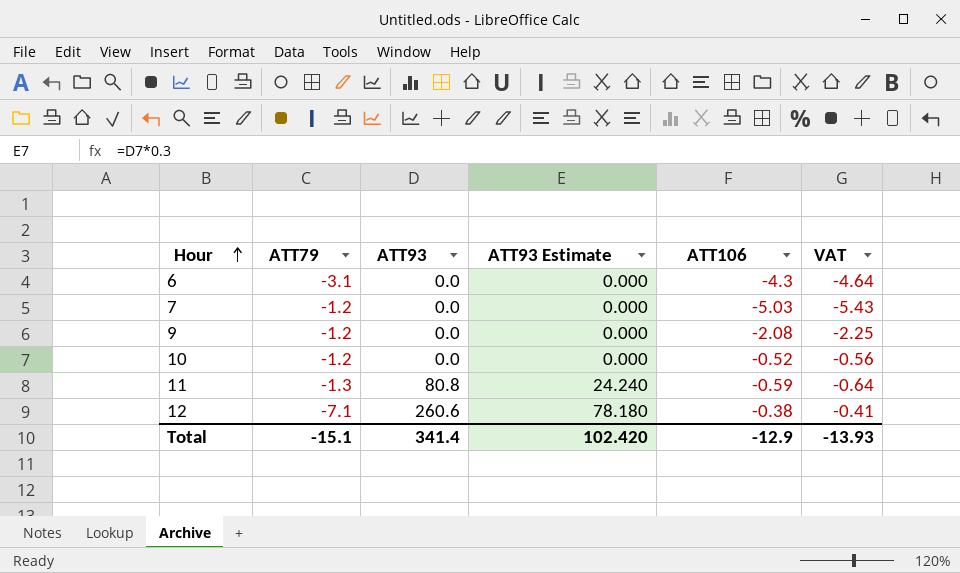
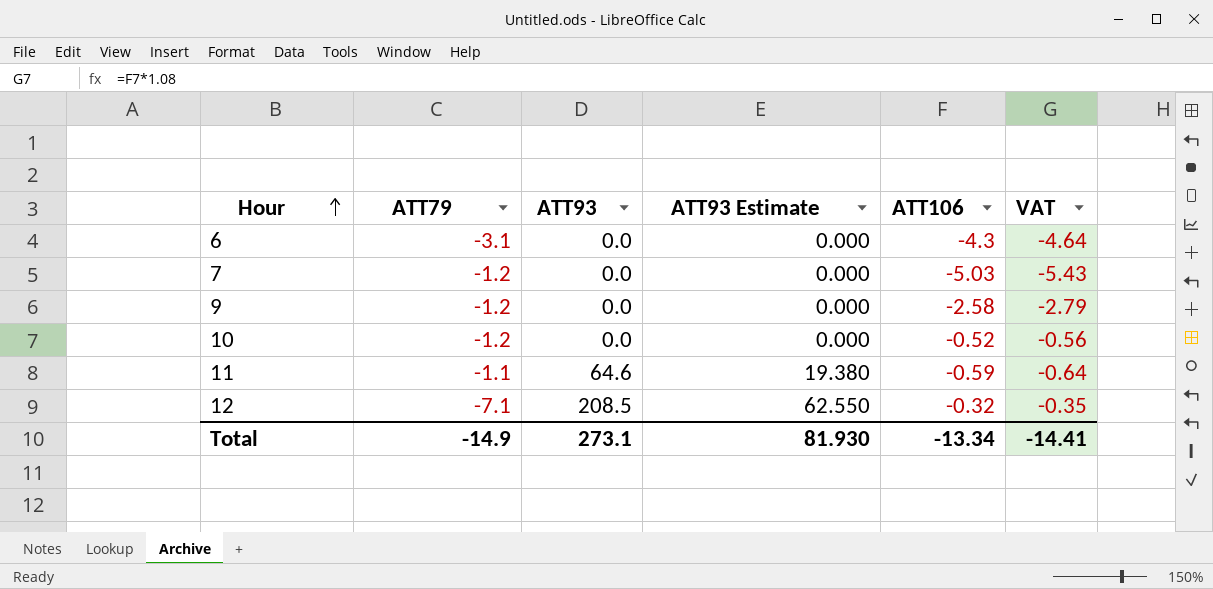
9 | ATT106: -2.08 -> -2.58
9 | VAT: -2.25 -> -2.79
11 | ATT79: -1.3 -> -1.1
11 | ATT93: 80.8 -> 64.6
11 | ATT93 Estimate: 24.240 -> 19.380
12 | ATT93: 260.6 -> 208.5
12 | ATT93 Estimate: 78.180 -> 62.550
12 | ATT106: -0.38 -> -0.32
12 | VAT: -0.41 -> -0.35
Total | ATT79: -15.1 -> -14.9
Total | ATT93: 341.4 -> 273.1
Total | ATT93 Estimate: 102.420 -> 81.930
Total | ATT106: -12.9 -> -13.34
Total | VAT: -13.93 -> -14.41

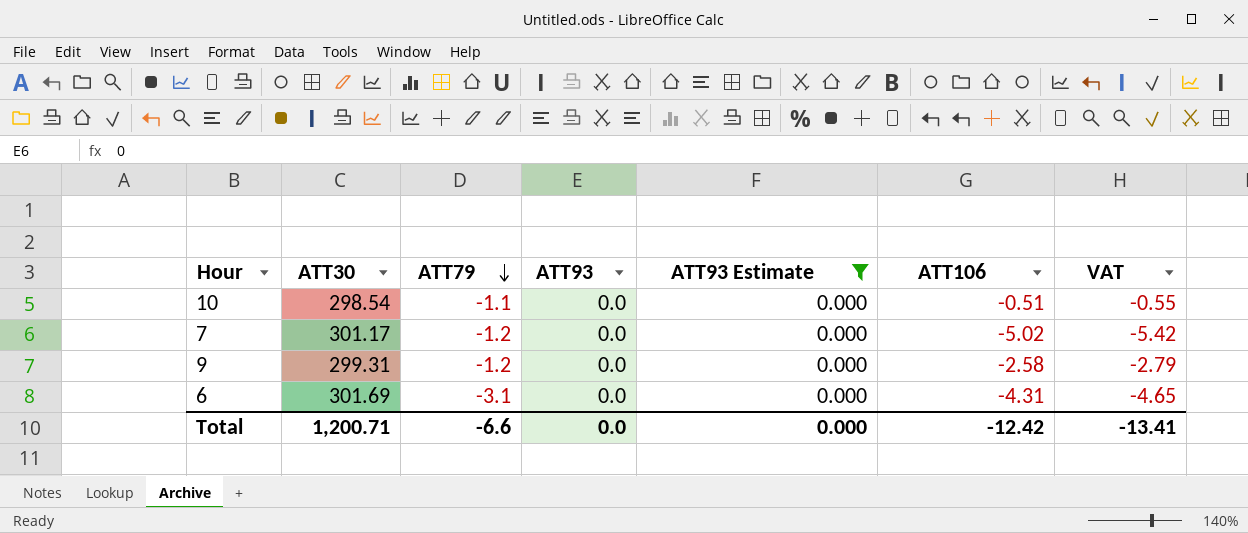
filter: none -> ATT93 Estimate = 0.000
row order: Hour ascending -> ATT79 descending
column ATT30 | position: none -> 2
10 | ATT79: -1.2 -> -1.1
10 | ATT106: -0.52 -> -0.51
10 | VAT: -0.56 -> -0.55
7 | ATT106: -5.03 -> -5.02
7 | VAT: -5.43 -> -5.42
6 | ATT106: -4.3 -> -4.31
6 | VAT: -4.64 -> -4.65
Total | ATT79: -14.9 -> -6.6
Total | ATT93: 273.1 -> 0.0
Total | ATT93 Estimate: 81.930 -> 0.000
Total | ATT106: -13.34 -> -12.42
Total | VAT: -14.41 -> -13.41

